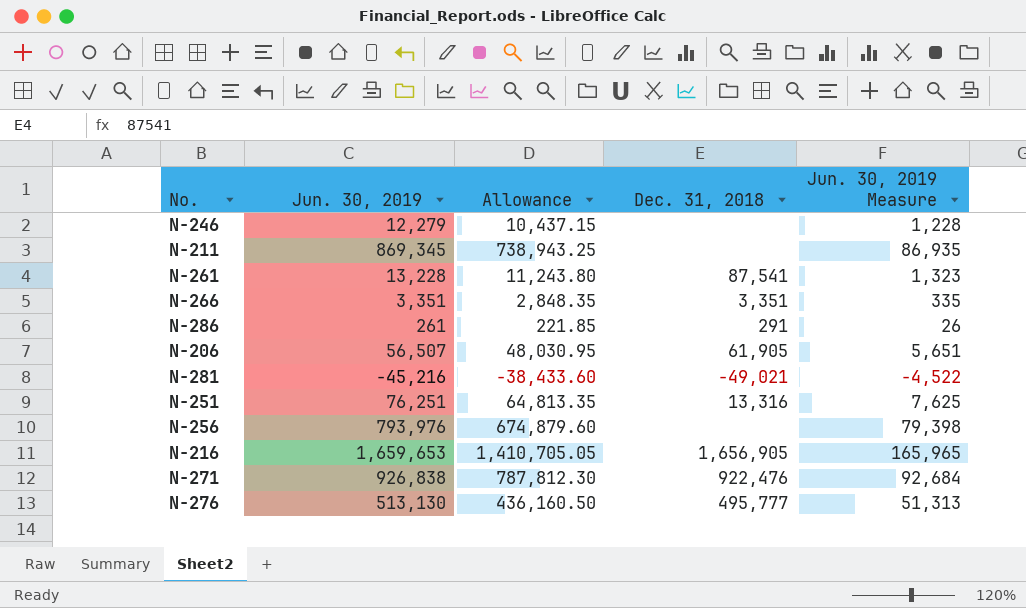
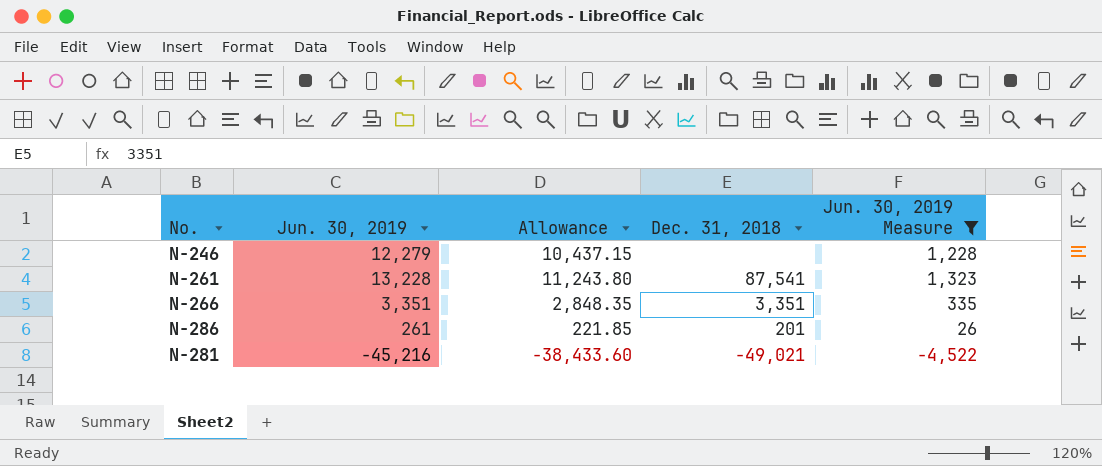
filter: none -> Jun. 30, 2019 Measure <= 1,323
N-286 | Dec. 31, 2018: 291 -> 201

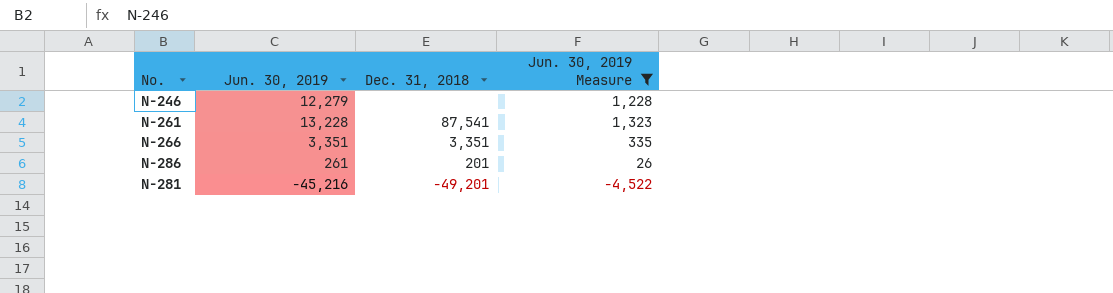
column Allowance | formula: [Jun. 30, 2019] * 0.85 -> none
N-281 | Dec. 31, 2018: -49,021 -> -49,201

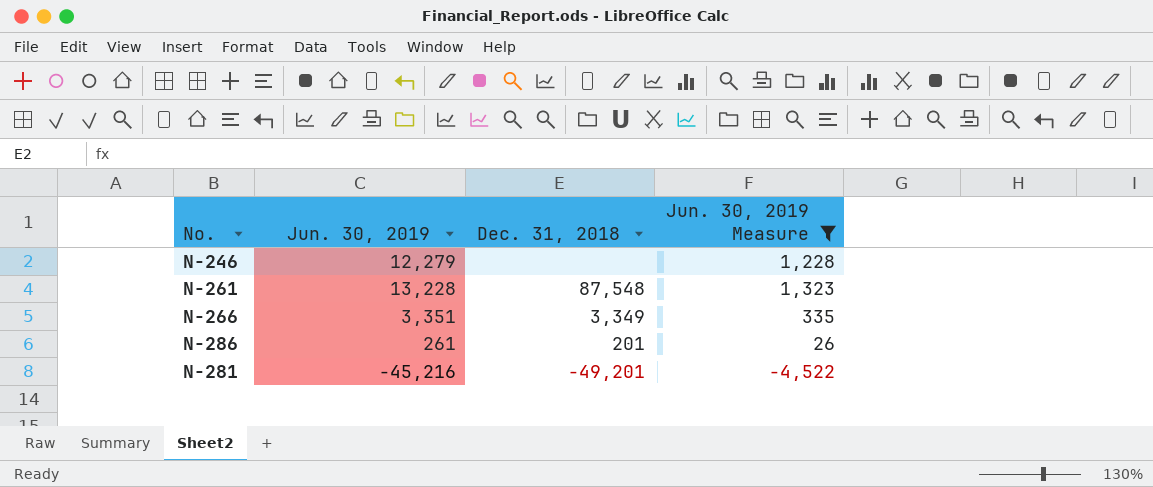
N-261 | Dec. 31, 2018: 87,541 -> 87,548
N-266 | Dec. 31, 2018: 3,351 -> 3,349

